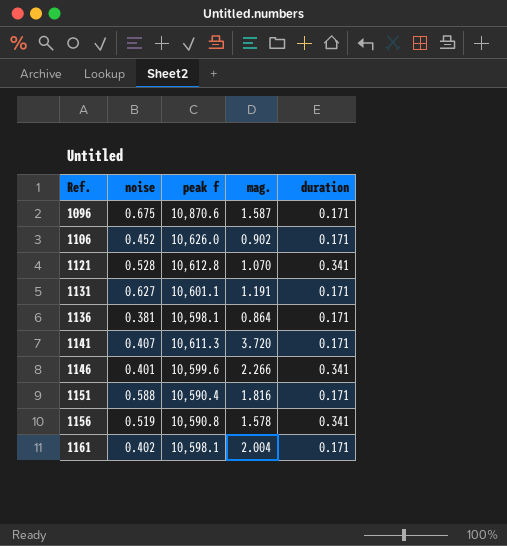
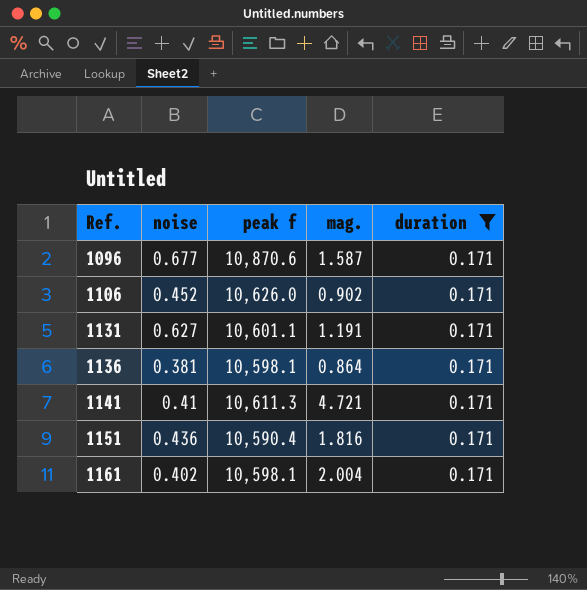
filter: none -> duration = 0.171
1096 | noise: 0.675 -> 0.677
1141 | noise: 0.407 -> 0.41
1141 | mag.: 3.720 -> 4.721
1151 | noise: 0.588 -> 0.436

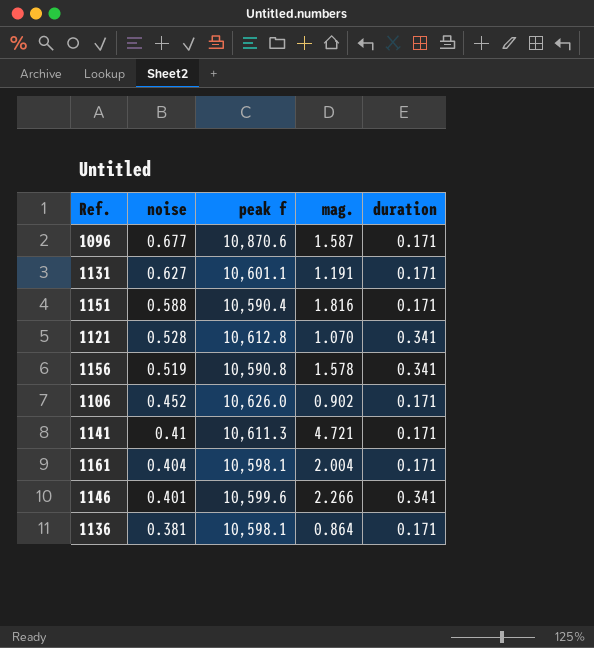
filter: duration = 0.171 -> none
row order: Ref. ascending -> noise descending
1151 | noise: 0.436 -> 0.588
1161 | noise: 0.402 -> 0.404

